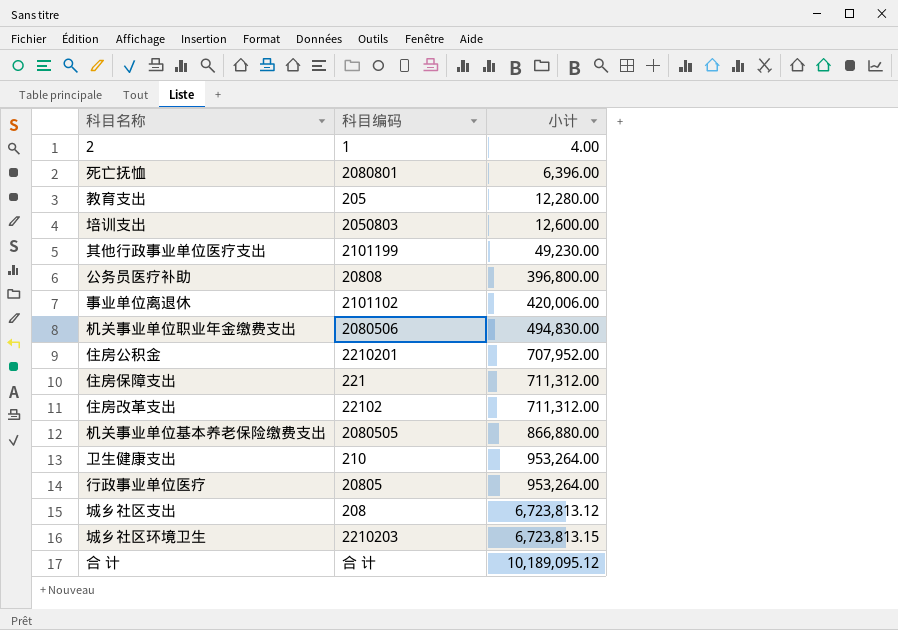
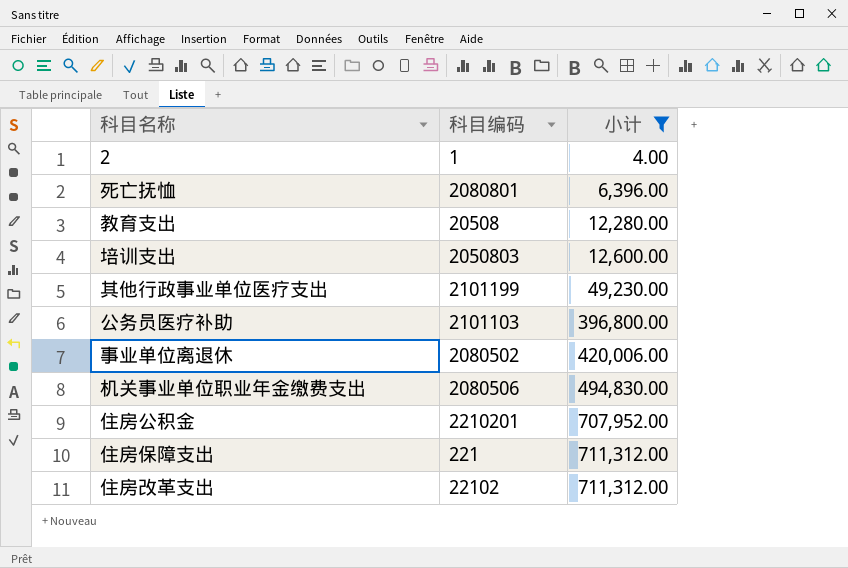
filter: none -> 小计 <= 711,312.00
教育支出 | 科目编码: 205 -> 20508
公务员医疗补助 | 科目编码: 20808 -> 2101103
事业单位离退休 | 科目编码: 2101102 -> 2080502

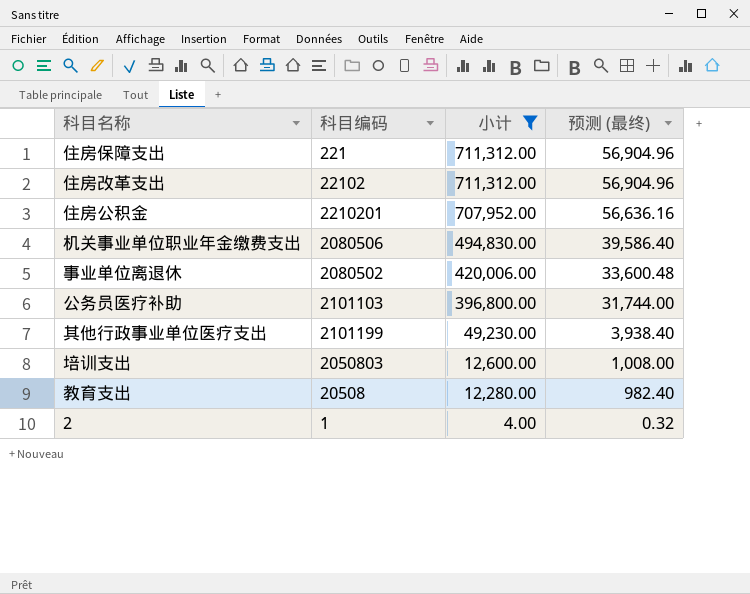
row order: 小计 ascending -> 小计 descending
column 预测 (最终) | formula: none -> [小计] * 0.08
row 死亡抚恤: 2080801 | 6,396.00 -> none

